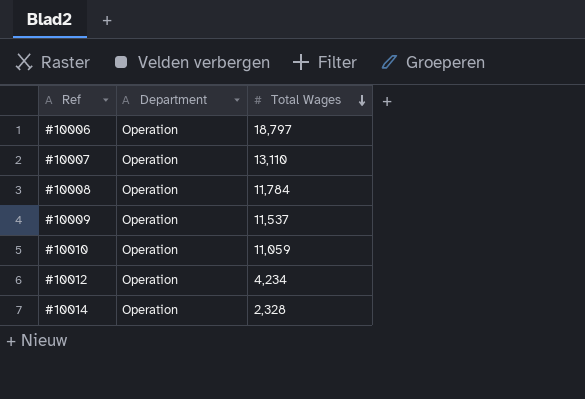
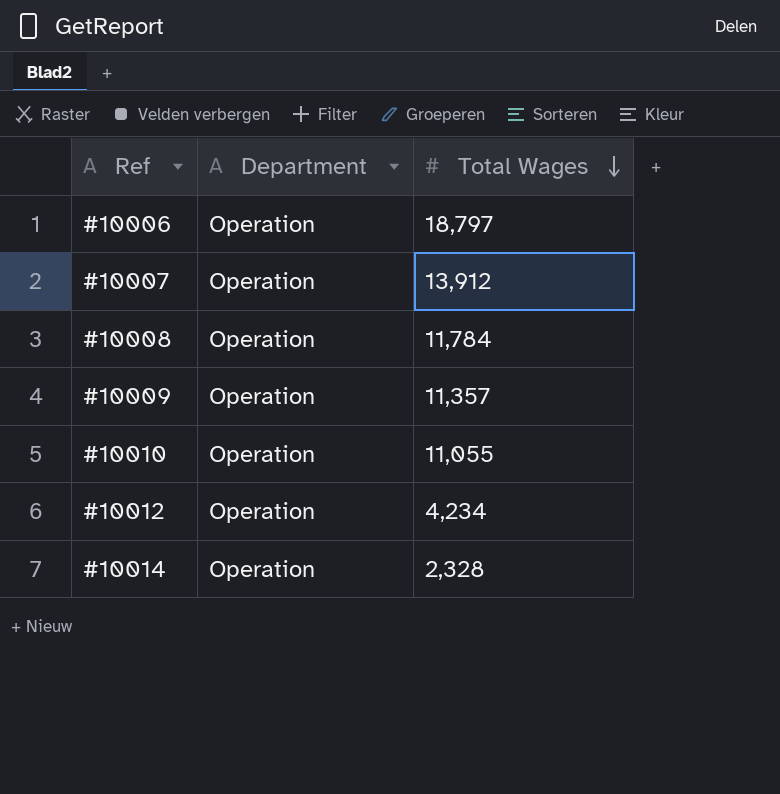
#10007 | Total Wages: 13,110 -> 13,912
#10009 | Total Wages: 11,537 -> 11,357
#10010 | Total Wages: 11,059 -> 11,055

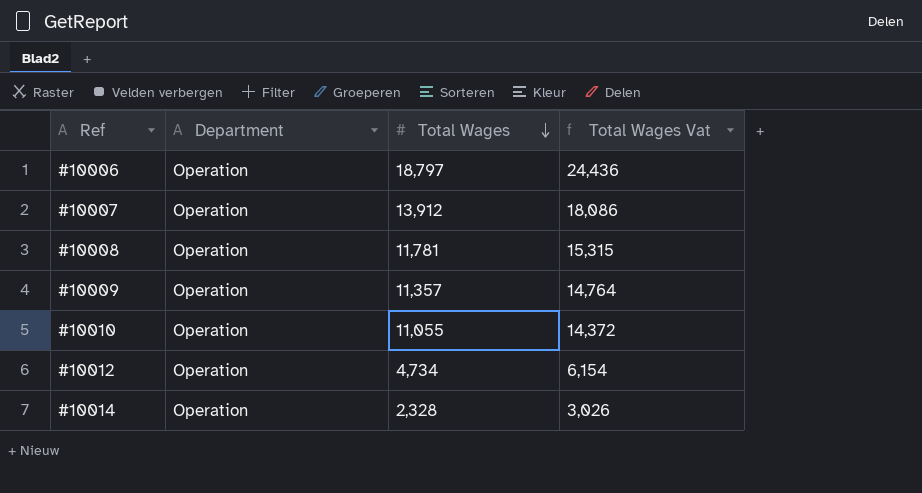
column Total Wages Vat | formula: none -> [Total Wages] * 1.3
#10008 | Total Wages: 11,784 -> 11,781
#10012 | Total Wages: 4,234 -> 4,734

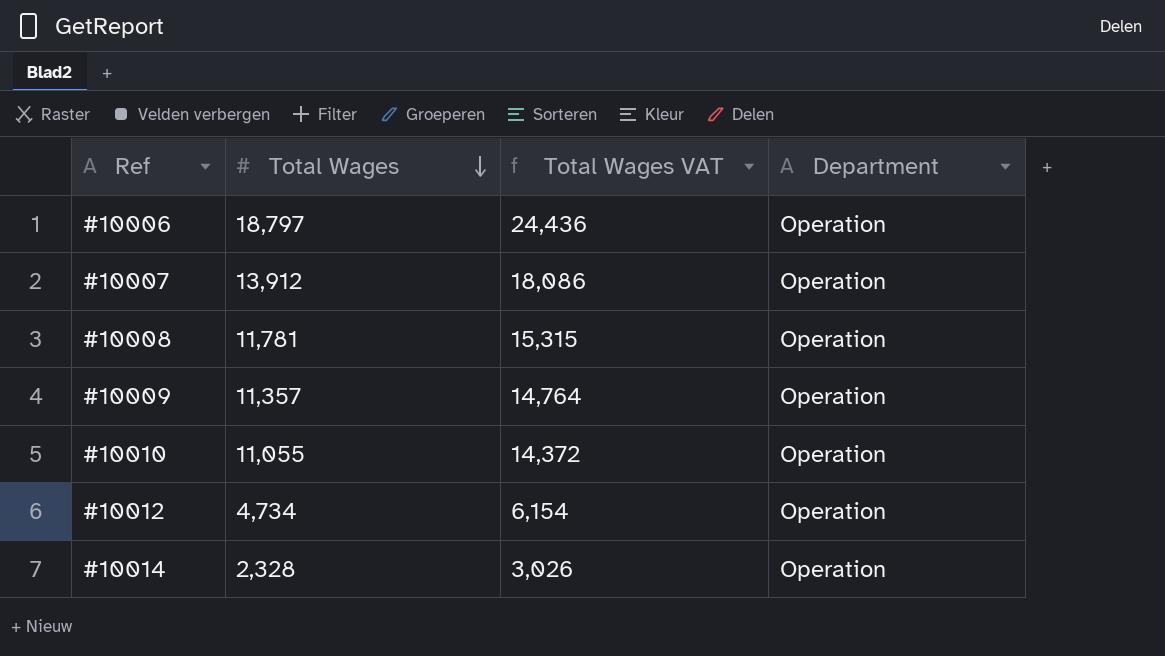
column name: Total Wages Vat -> Total Wages VAT
column Department | position: 2 -> 4

